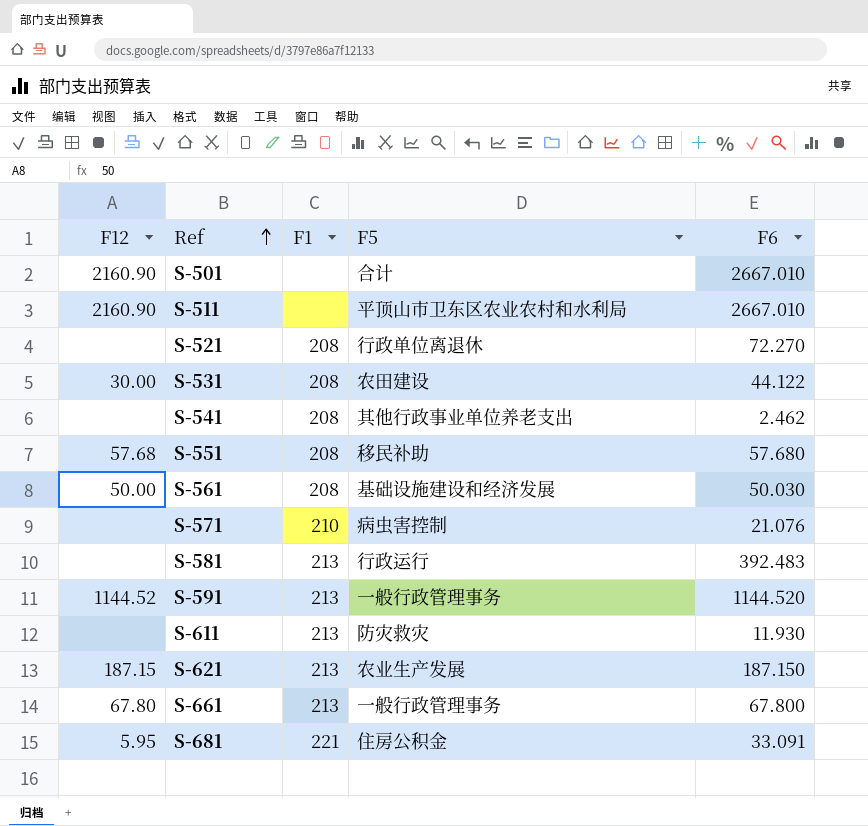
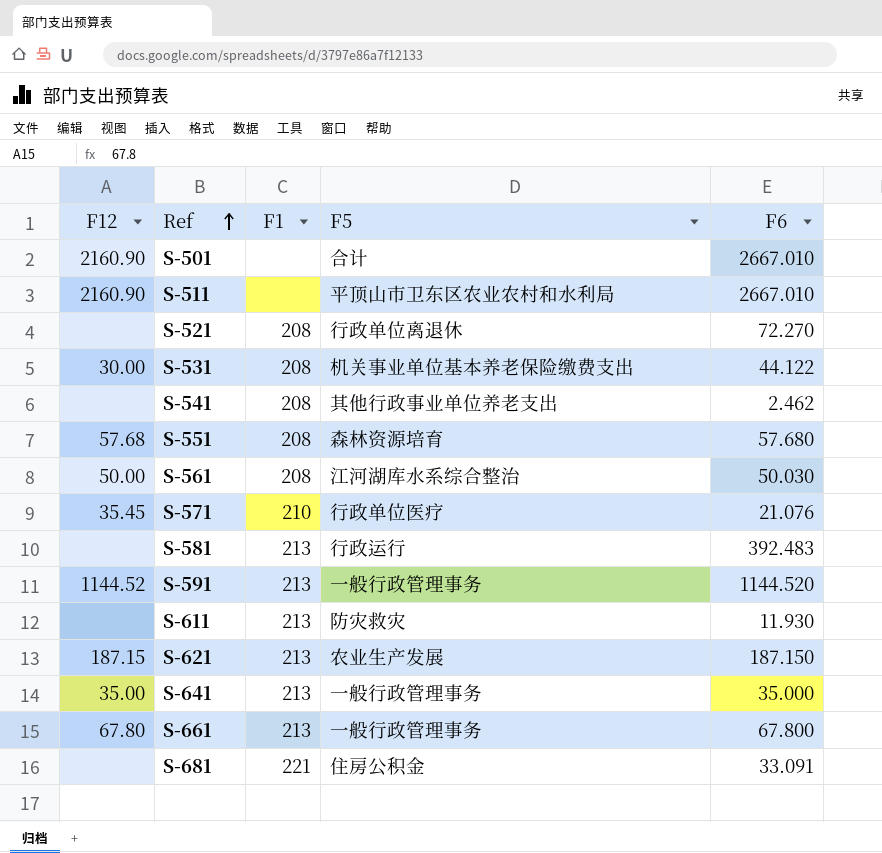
S-531 | F5: 农田建设 -> 机关事业单位基本养老保险缴费支出
S-551 | F5: 移民补助 -> 森林资源培育
S-561 | F5: 基础设施建设和经济发展 -> 江河湖库水系综合整治
S-571 | F12: none -> 35.45
S-571 | F5: 病虫害控制 -> 行政单位医疗
row S-641: none -> 35.00 | 213 | 一般行政管理事务 | 35.000
S-681 | F12: 5.95 -> none

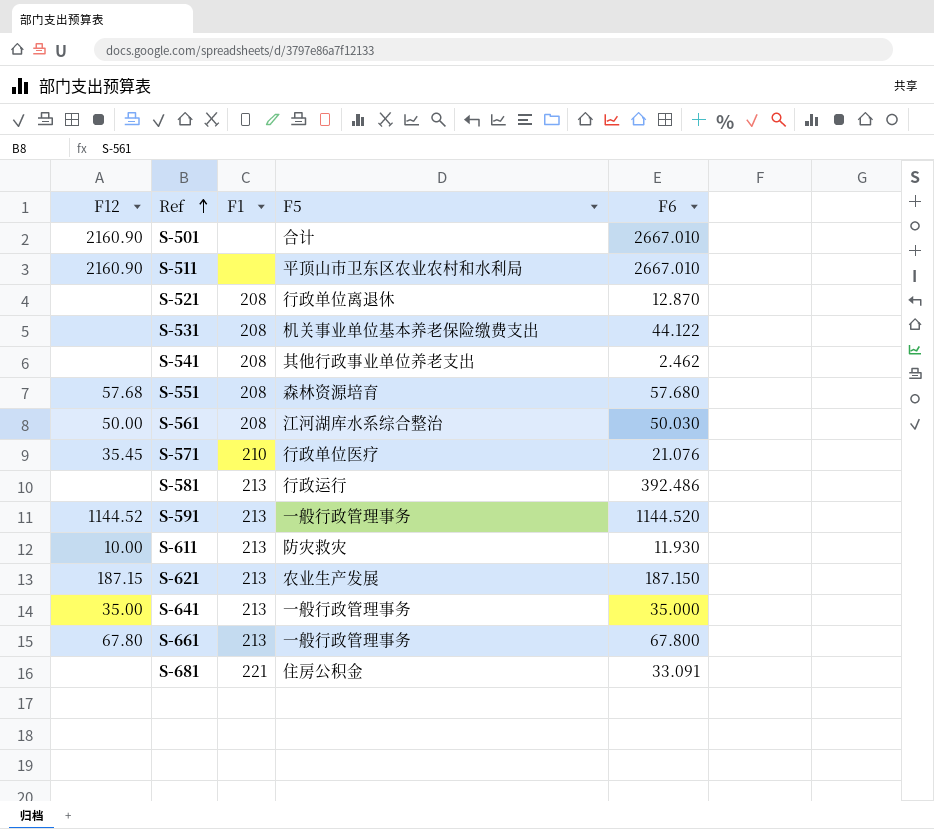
S-521 | F6: 72.270 -> 12.870
S-531 | F12: 30.00 -> none
S-581 | F6: 392.483 -> 392.486
S-611 | F12: none -> 10.00

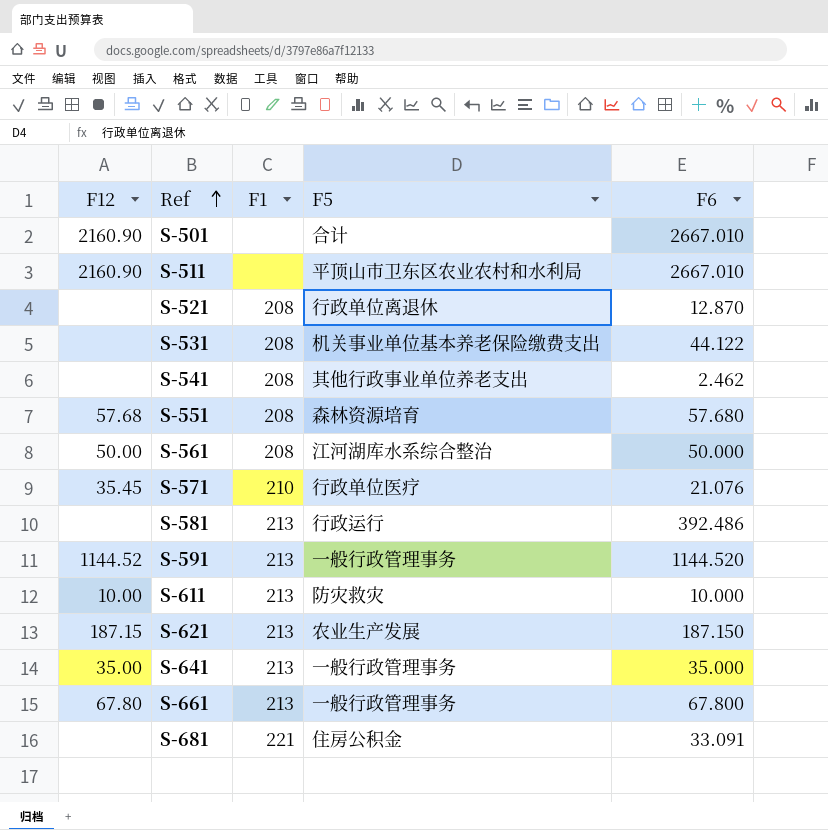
S-561 | F6: 50.030 -> 50.000
S-611 | F6: 11.930 -> 10.000

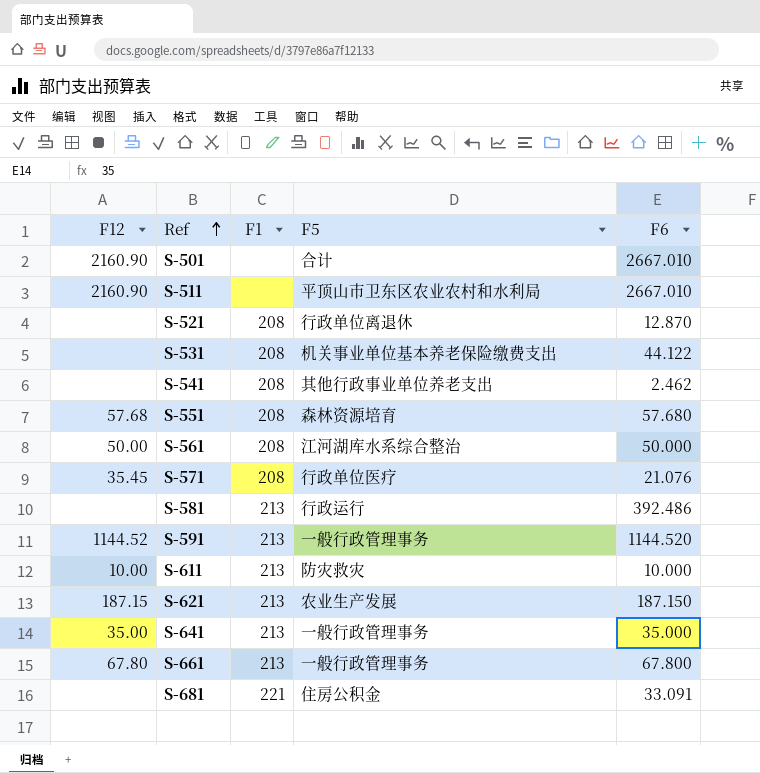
S-571 | F1: 210 -> 208

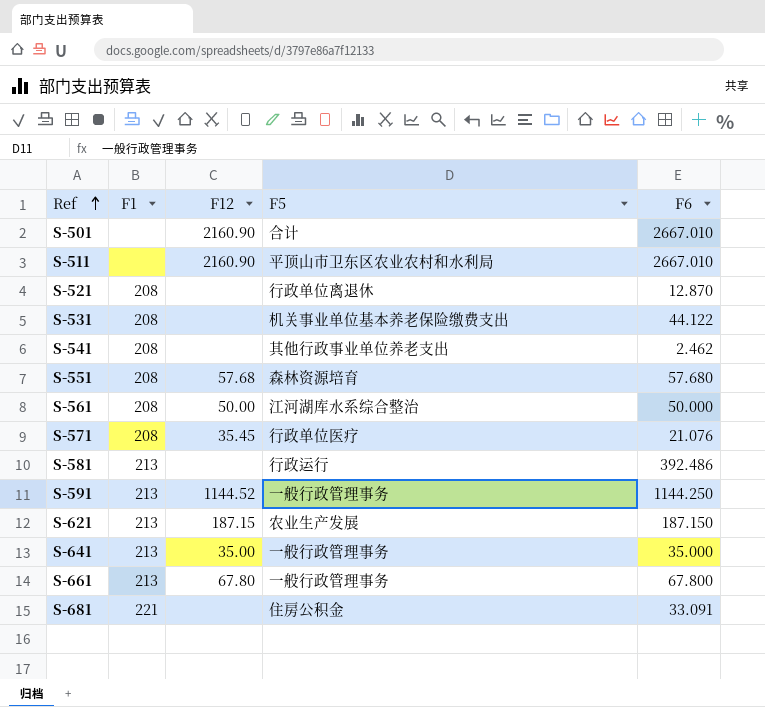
column F12 | position: 1 -> 3
row S-611: 10.00 | 213 | 防灾救灾 | 10.000 -> none
S-591 | F6: 1144.520 -> 1144.250

